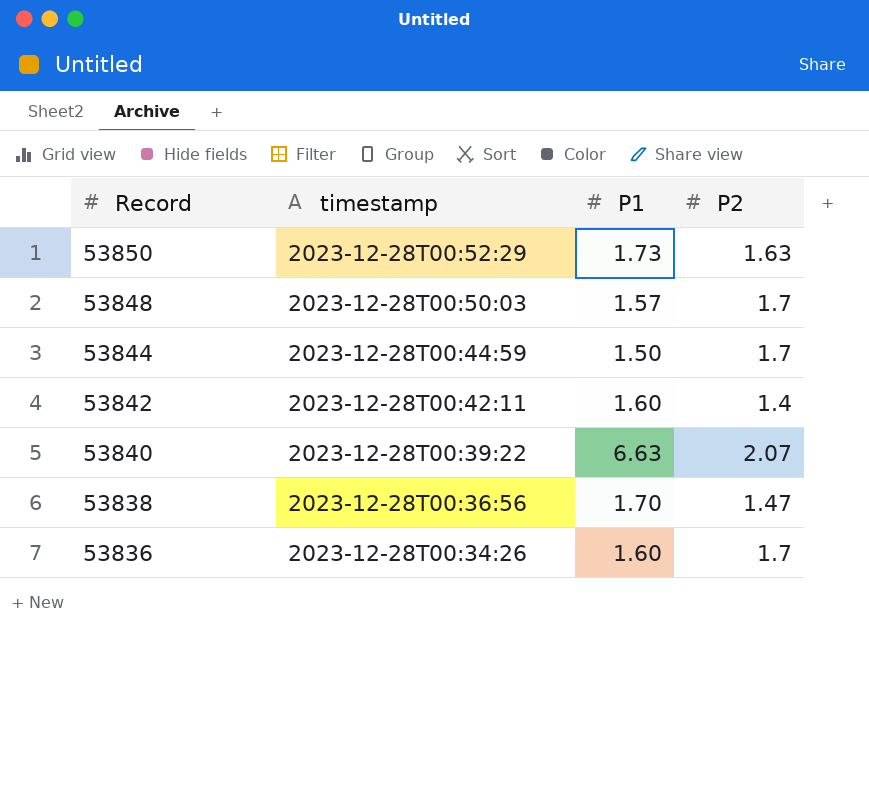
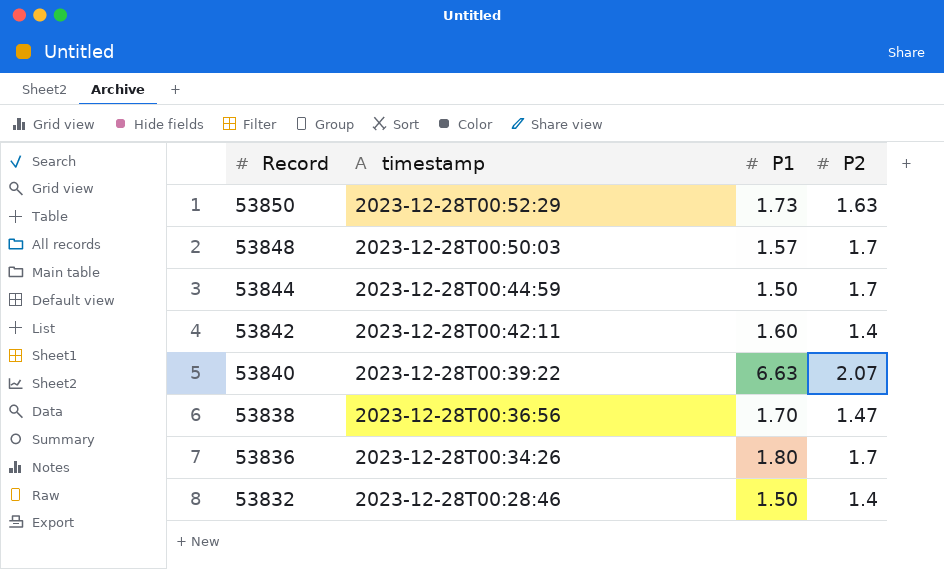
53836 | P1: 1.60 -> 1.80
row 53832: none -> 2023-12-28T00:28:46 | 1.50 | 1.4

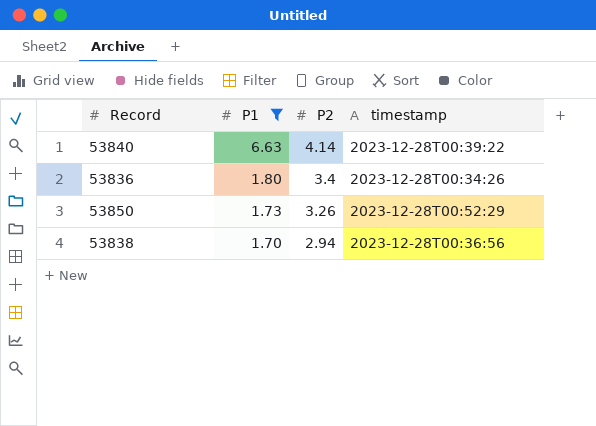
filter: none -> P1 >= 1.70
row order: Record descending -> P1 descending
column timestamp | position: 2 -> 4
53840 | P2: 2.07 -> 4.14
53836 | P2: 1.7 -> 3.4
53850 | P2: 1.63 -> 3.26
53838 | P2: 1.47 -> 2.94

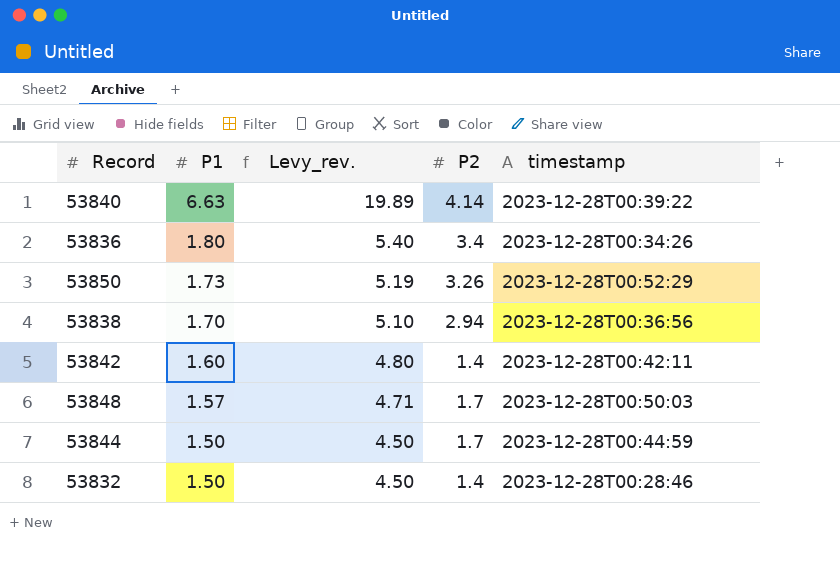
filter: P1 >= 1.70 -> none
column Levy_rev. | formula: none -> [P1] * 3

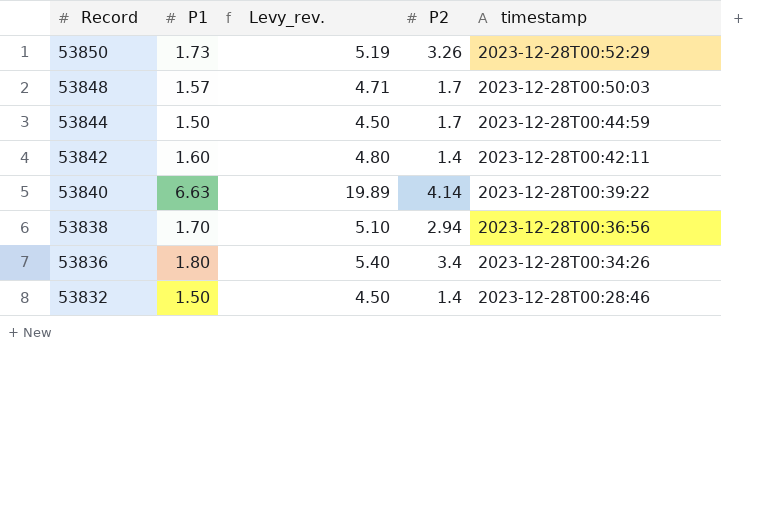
row order: P1 descending -> Record descending

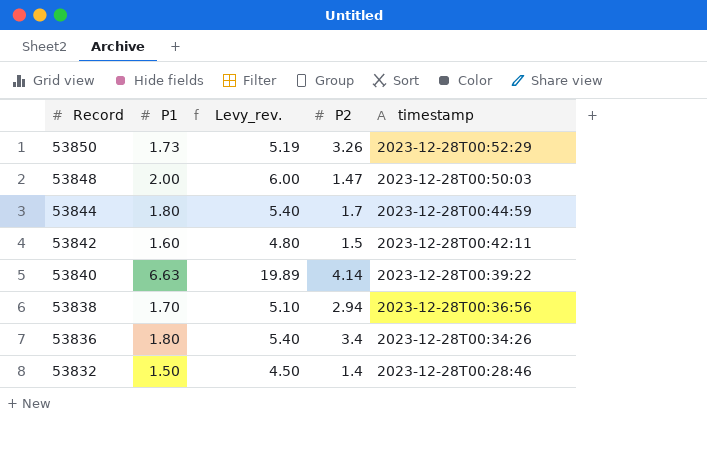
53848 | P1: 1.57 -> 2.00
53848 | Levy_rev.: 4.71 -> 6.00
53848 | P2: 1.7 -> 1.47
53844 | P1: 1.50 -> 1.80
53844 | Levy_rev.: 4.50 -> 5.40
53842 | P2: 1.4 -> 1.5

